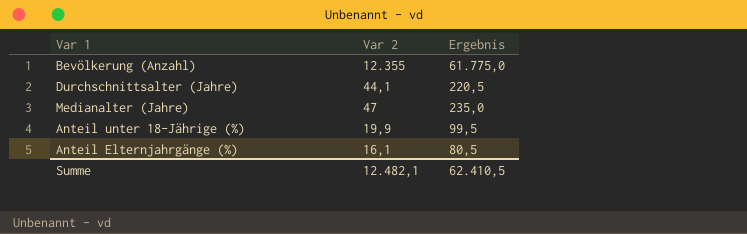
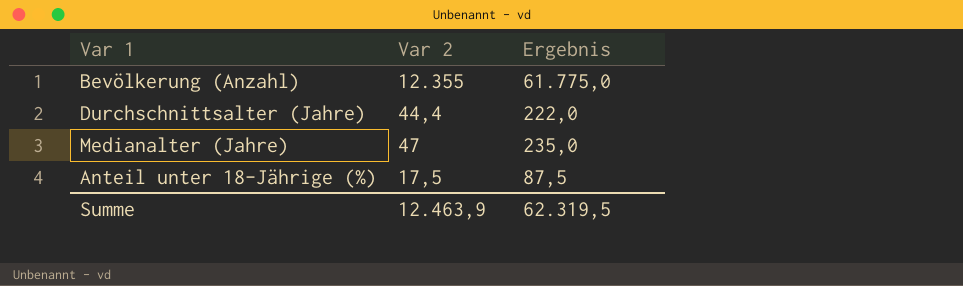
row Anteil Elternjahrgänge (%): 16,1 | 80,5 -> none
Durchschnittsalter (Jahre) | Var 2: 44,1 -> 44,4
Durchschnittsalter (Jahre) | Ergebnis: 220,5 -> 222,0
Anteil unter 18-Jährige (%) | Var 2: 19,9 -> 17,5
Anteil unter 18-Jährige (%) | Ergebnis: 99,5 -> 87,5
Summe | Var 2: 12.482,1 -> 12.463,9
Summe | Ergebnis: 62.410,5 -> 62.319,5

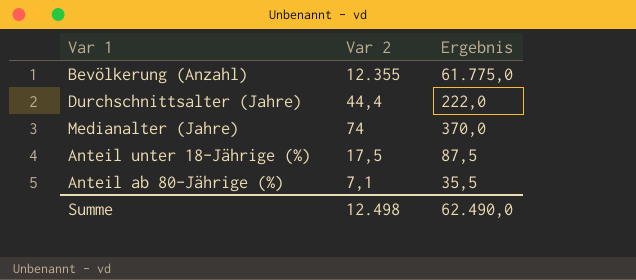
Medianalter (Jahre) | Var 2: 47 -> 74
Medianalter (Jahre) | Ergebnis: 235,0 -> 370,0
row Anteil ab 80-Jährige (%): none -> 7,1 | 35,5
Summe | Var 2: 12.463,9 -> 12.498
Summe | Ergebnis: 62.319,5 -> 62.490,0

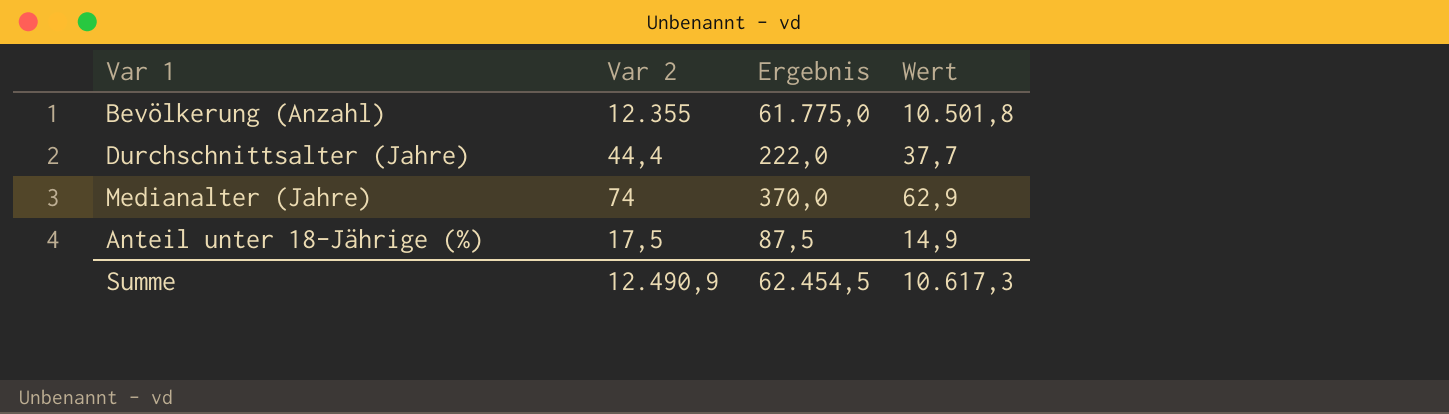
column Wert | formula: none -> [Var 2] * 0,85
row Anteil ab 80-Jährige (%): 7,1 | 35,5 -> none
Summe | Var 2: 12.498 -> 12.490,9
Summe | Ergebnis: 62.490,0 -> 62.454,5

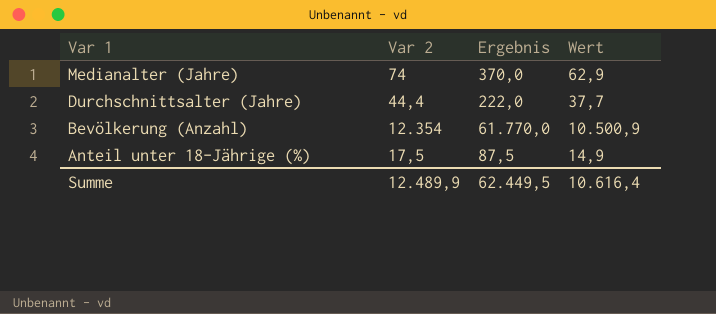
row order: none -> Var 1 descending
Bevölkerung (Anzahl) | Var 2: 12.355 -> 12.354
Bevölkerung (Anzahl) | Ergebnis: 61.775,0 -> 61.770,0
Bevölkerung (Anzahl) | Wert: 10.501,8 -> 10.500,9
Summe | Var 2: 12.490,9 -> 12.489,9
Summe | Ergebnis: 62.454,5 -> 62.449,5
Summe | Wert: 10.617,3 -> 10.616,4

